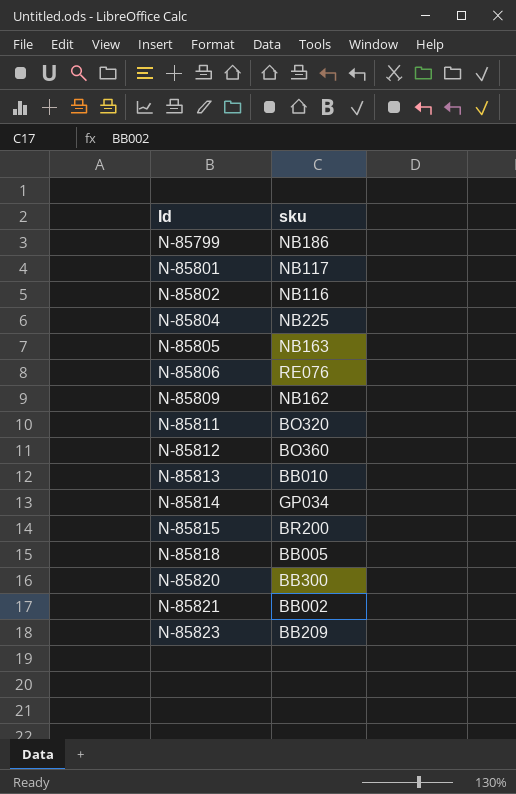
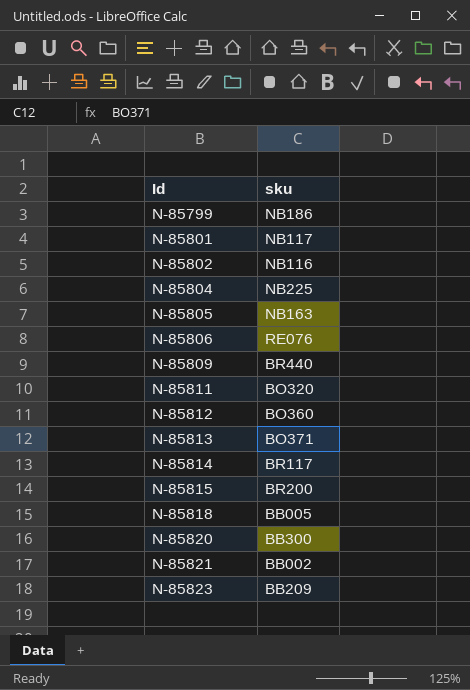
N-85809 | sku: NB162 -> BR440
N-85813 | sku: BB010 -> BO371
N-85814 | sku: GP034 -> BR117

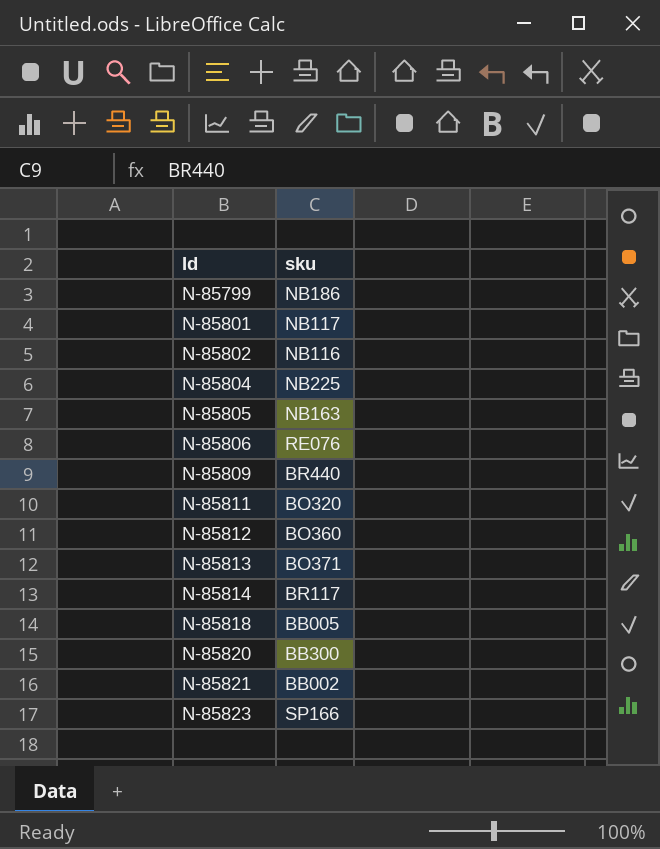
row N-85815: BR200 -> none
N-85823 | sku: BB209 -> SP166

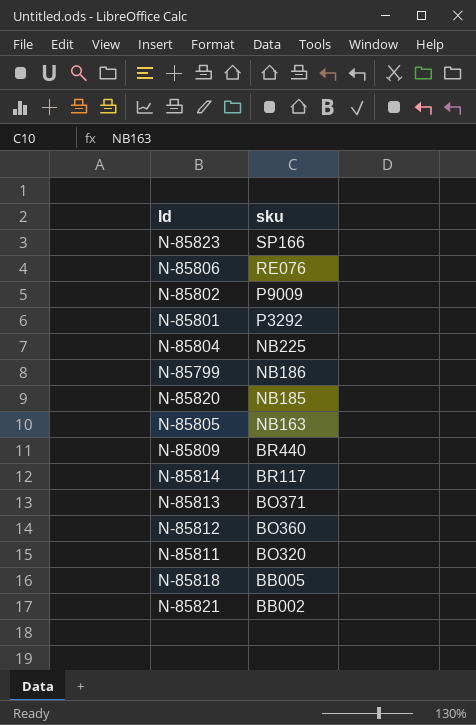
row order: Id ascending -> sku descending
N-85802 | sku: NB116 -> P9009
N-85801 | sku: NB117 -> P3292
N-85820 | sku: BB300 -> NB185

